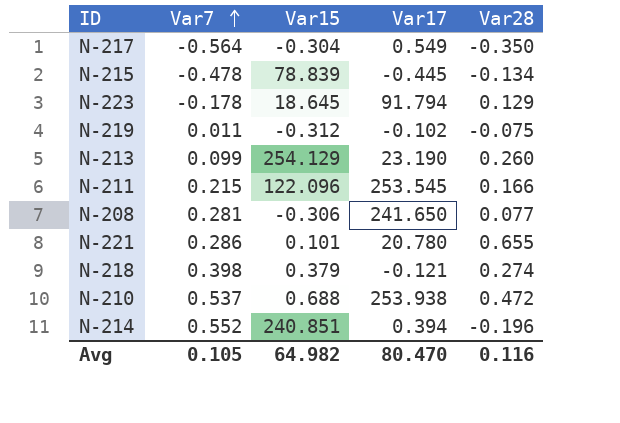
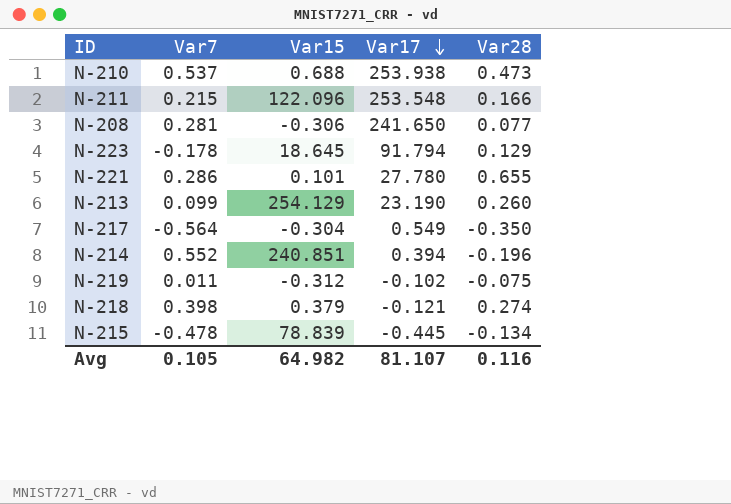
row order: Var7 ascending -> Var17 descending
N-210 | Var28: 0.472 -> 0.473
N-211 | Var17: 253.545 -> 253.548
N-221 | Var17: 20.780 -> 27.780
Avg | Var17: 80.470 -> 81.107

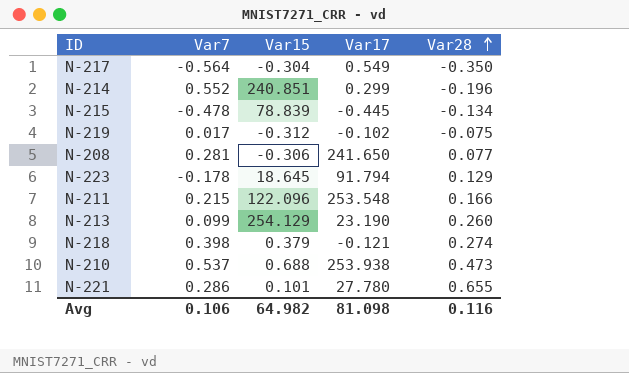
row order: Var17 descending -> Var28 ascending
N-214 | Var17: 0.394 -> 0.299
N-219 | Var7: 0.011 -> 0.017
Avg | Var7: 0.105 -> 0.106
Avg | Var17: 81.107 -> 81.098

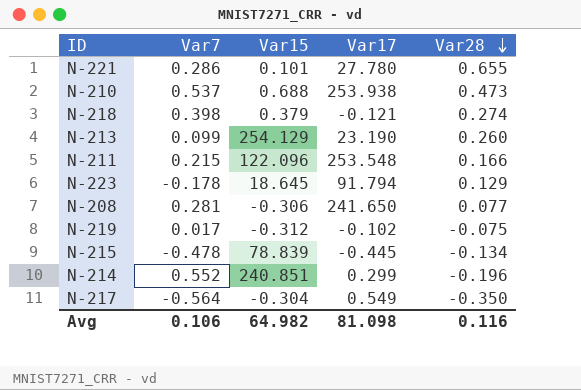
row order: Var28 ascending -> Var28 descending

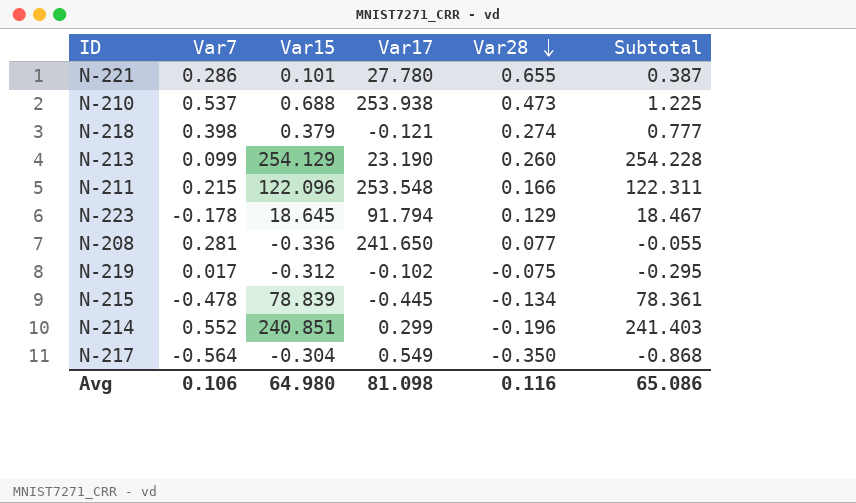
column Subtotal | formula: none -> [Var7] + [Var15]
N-208 | Var15: -0.306 -> -0.336
Avg | Var15: 64.982 -> 64.980

